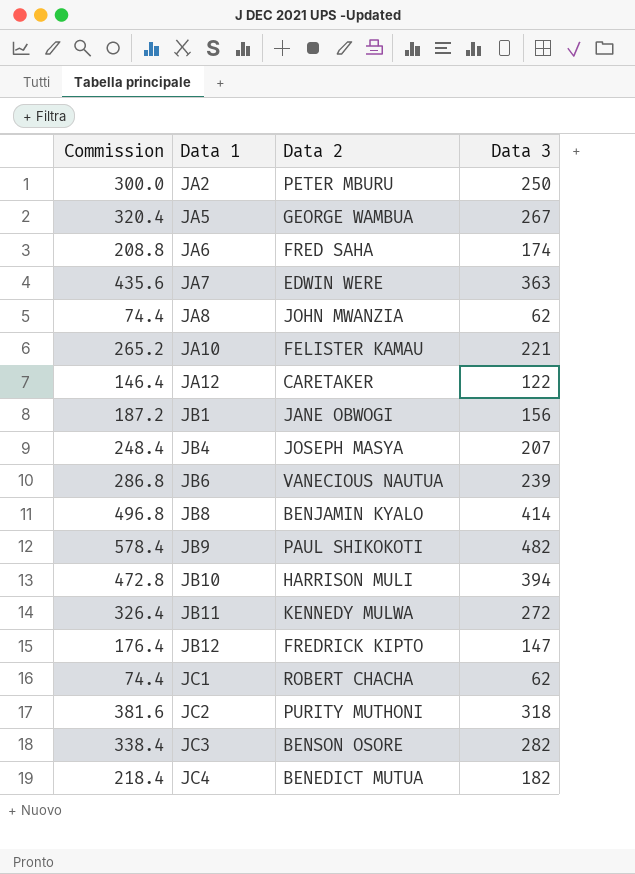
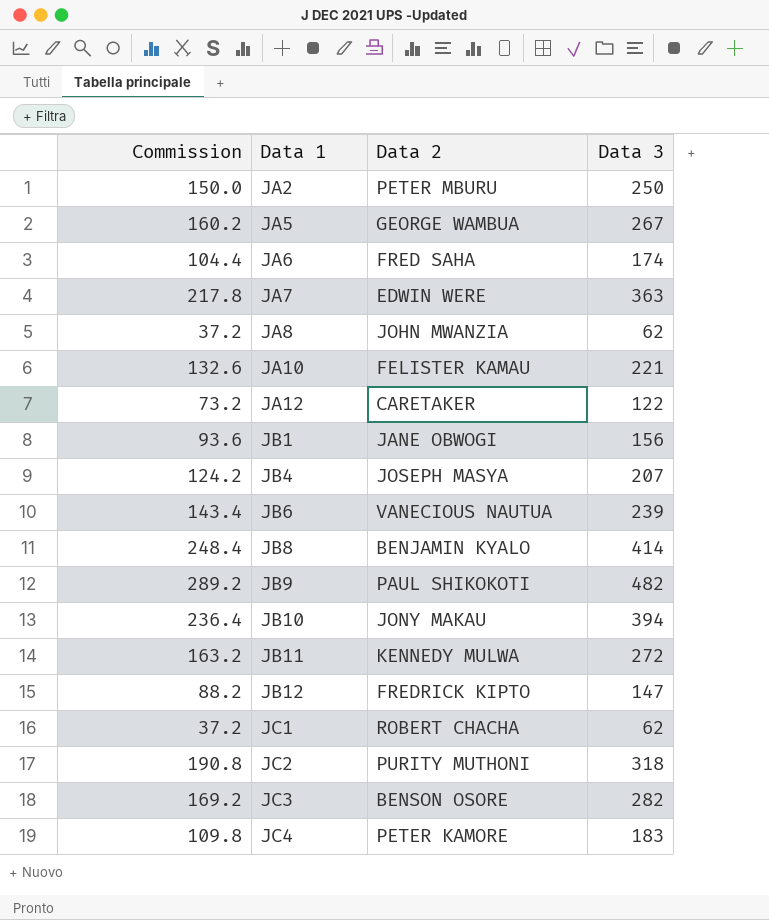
column Commission | formula: [Data 3] * 1.2 -> [Data 3] * 0.6
JB10 | Data 2: HARRISON MULI -> JONY MAKAU
JC4 | Data 2: BENEDICT MUTUA -> PETER KAMORE
JC4 | Data 3: 182 -> 183

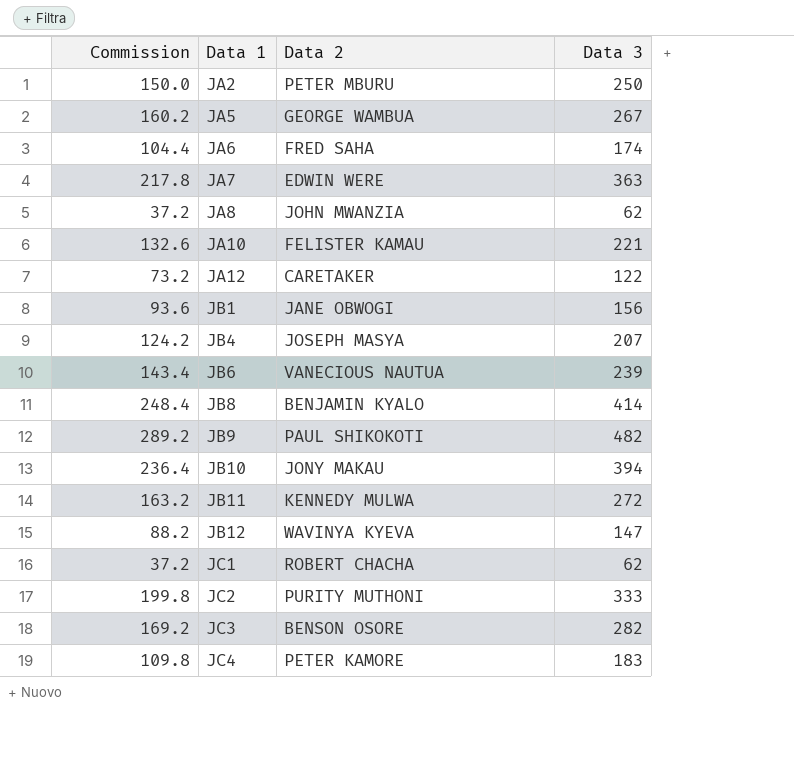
JB12 | Data 2: FREDRICK KIPTO -> WAVINYA KYEVA
JC2 | Commission: 190.8 -> 199.8
JC2 | Data 3: 318 -> 333

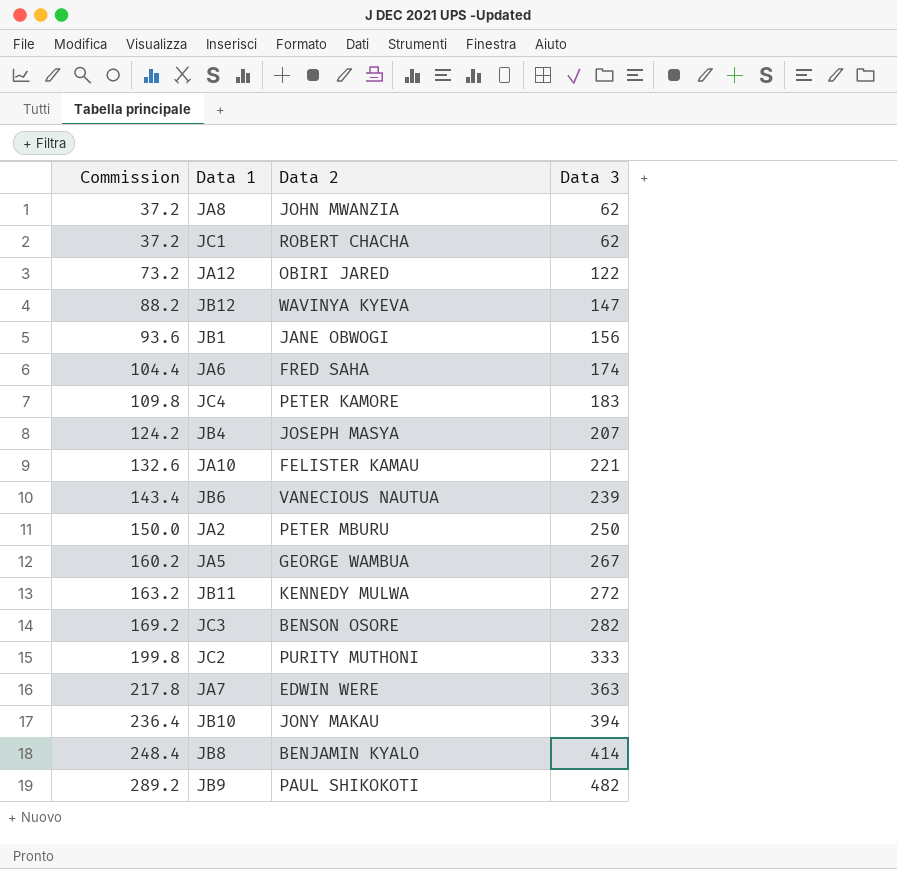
row order: Data 1 ascending -> Commission ascending
JA12 | Data 2: CARETAKER -> OBIRI JARED

